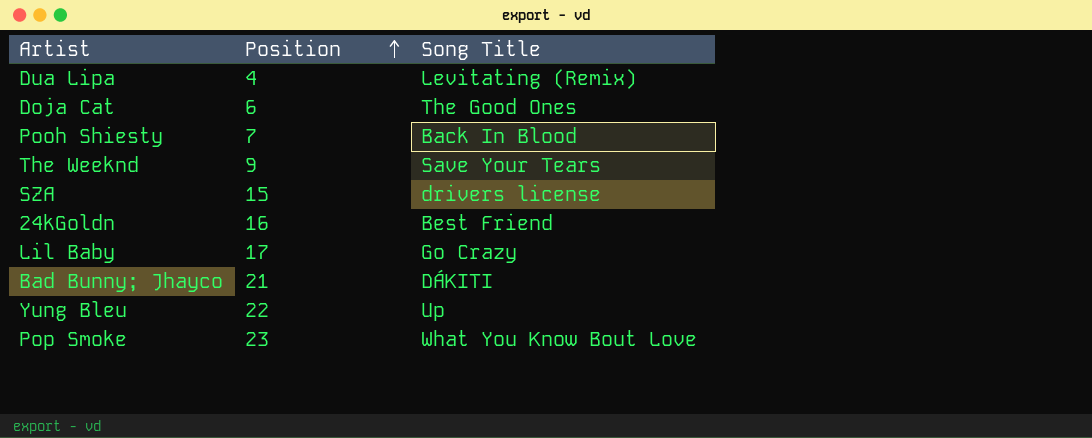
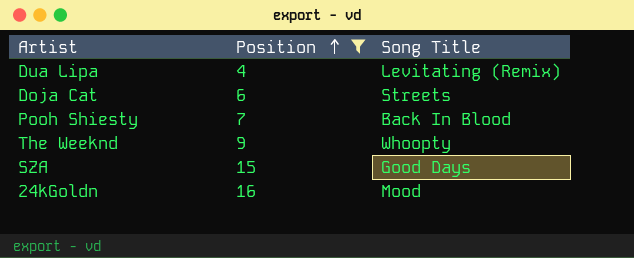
filter: none -> Position <= 16
Doja Cat | Song Title: The Good Ones -> Streets
The Weeknd | Song Title: Save Your Tears -> Whoopty
SZA | Song Title: drivers license -> Good Days
24kGoldn | Song Title: Best Friend -> Mood

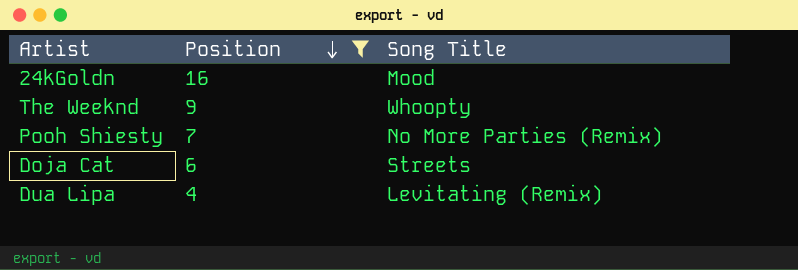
row order: Position ascending -> Position descending
row SZA: 15 | Good Days -> none
Pooh Shiesty | Song Title: Back In Blood -> No More Parties (Remix)

